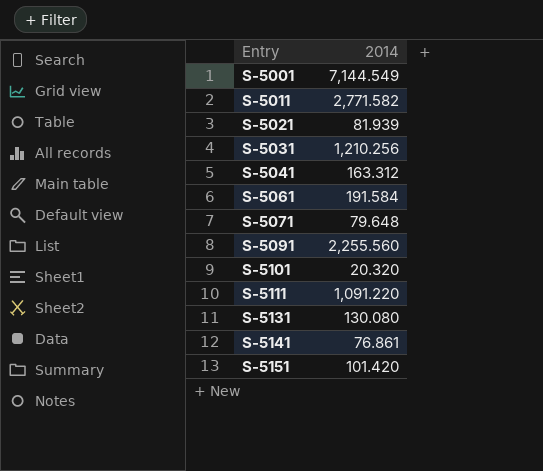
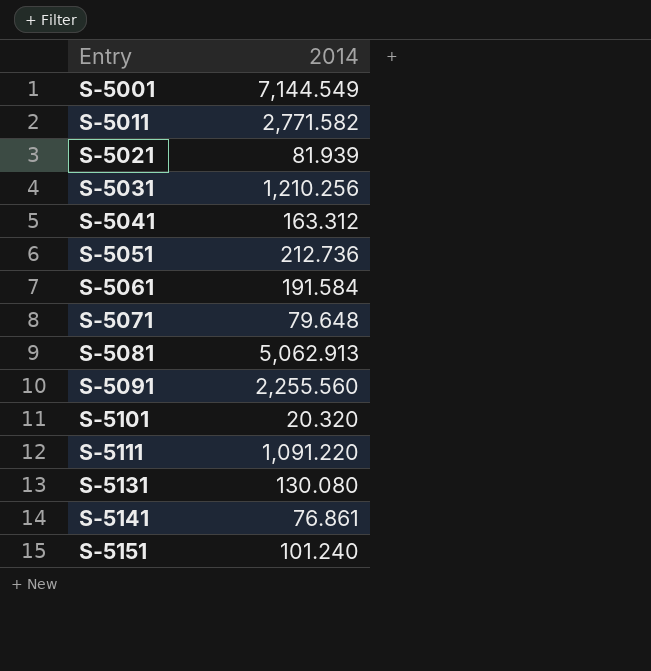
row S-5051: none -> 212.736
row S-5081: none -> 5,062.913
S-5151 | 2014: 101.420 -> 101.240

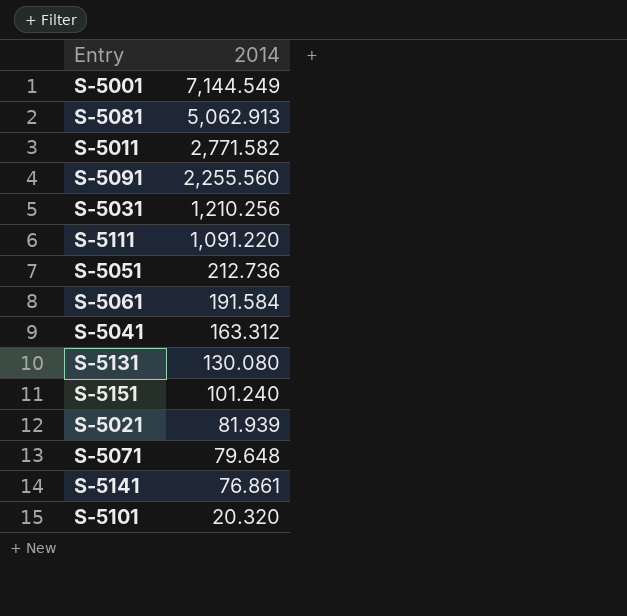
row order: Entry ascending -> 2014 descending

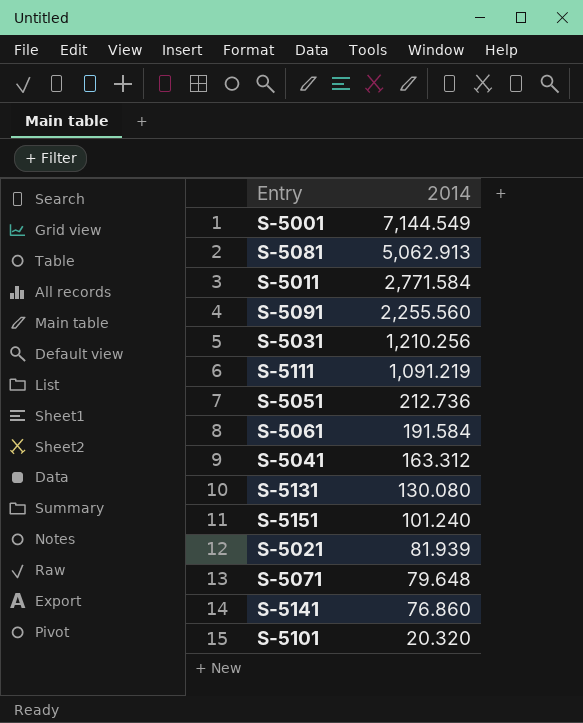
S-5011 | 2014: 2,771.582 -> 2,771.584
S-5111 | 2014: 1,091.220 -> 1,091.219
S-5141 | 2014: 76.861 -> 76.860

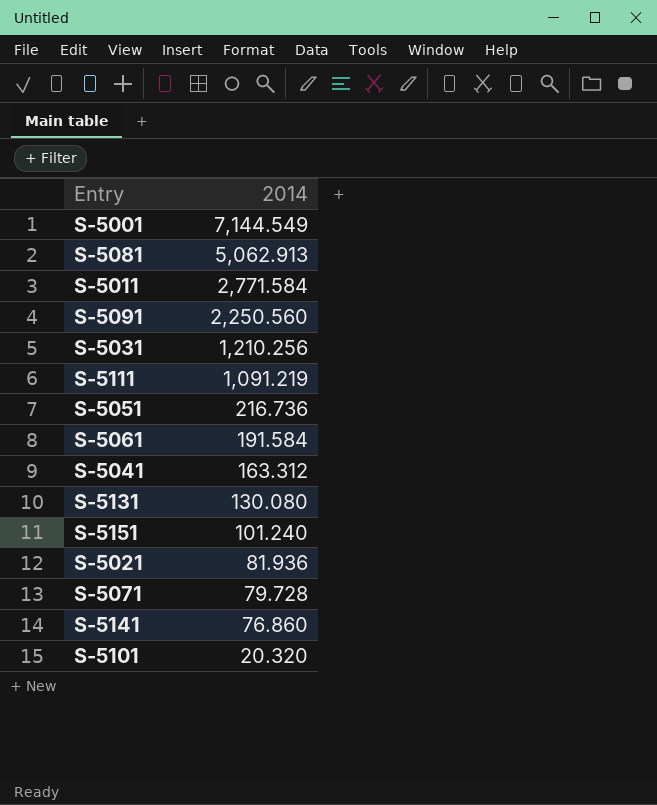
S-5091 | 2014: 2,255.560 -> 2,250.560
S-5051 | 2014: 212.736 -> 216.736
S-5021 | 2014: 81.939 -> 81.936
S-5071 | 2014: 79.648 -> 79.728

